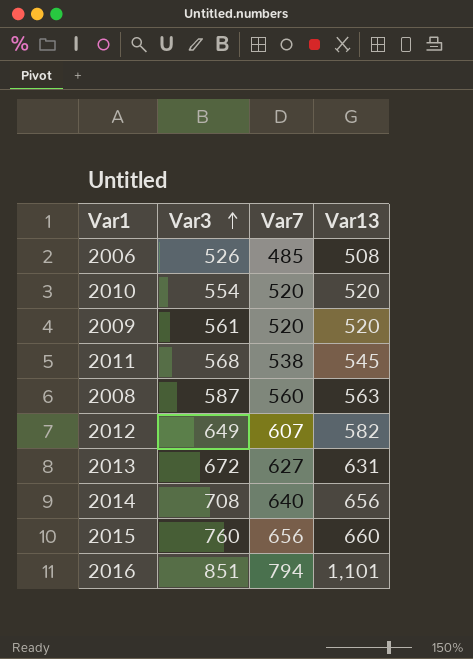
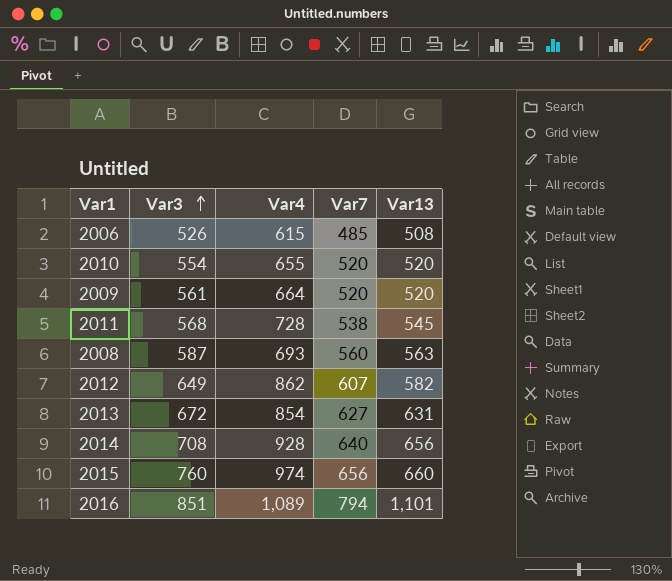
column Var4 | position: none -> 3

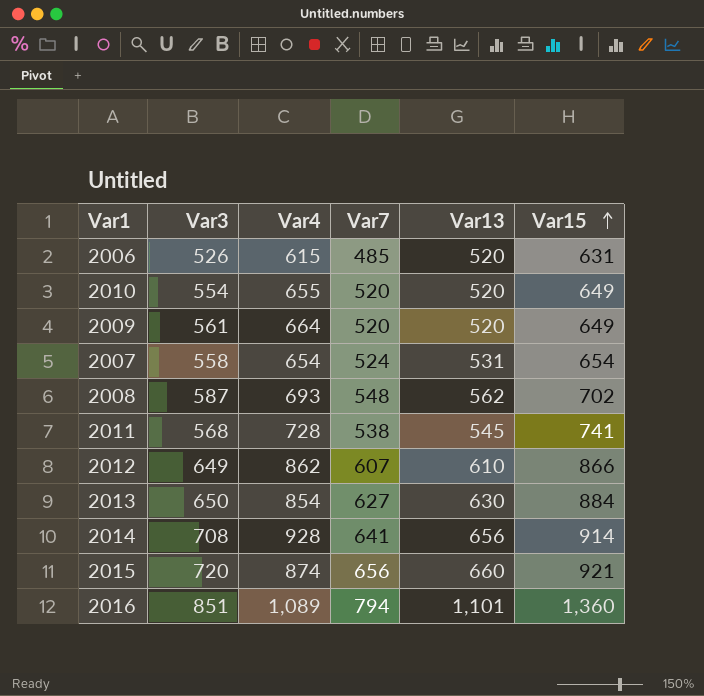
row order: Var3 ascending -> Var15 ascending
column Var15 | position: none -> 6
2006 | Var13: 508 -> 520
row 2007: none -> 558 | 654 | 524 | 531 | 654
2008 | Var7: 560 -> 548
2008 | Var13: 563 -> 562
2012 | Var13: 582 -> 610
2013 | Var3: 672 -> 650
2013 | Var13: 631 -> 630
2014 | Var7: 640 -> 641
2015 | Var3: 760 -> 720
2015 | Var4: 974 -> 874

